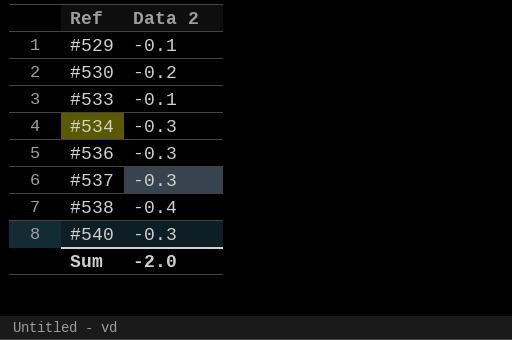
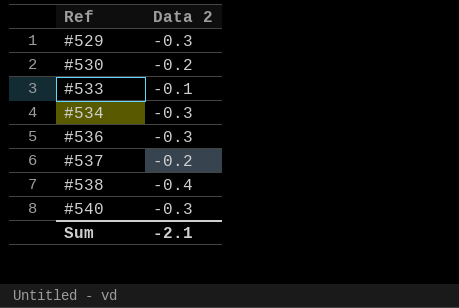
#529 | Data 2: -0.1 -> -0.3
#537 | Data 2: -0.3 -> -0.2
Sum | Data 2: -2.0 -> -2.1

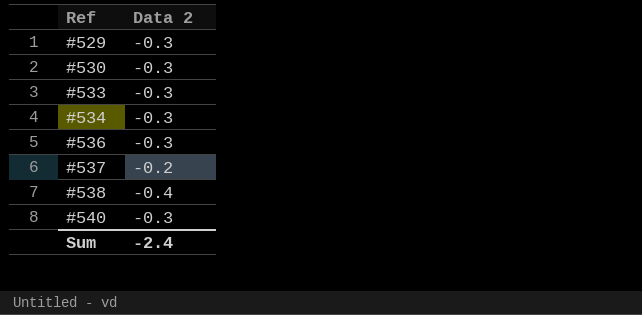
#530 | Data 2: -0.2 -> -0.3
#533 | Data 2: -0.1 -> -0.3
Sum | Data 2: -2.1 -> -2.4

